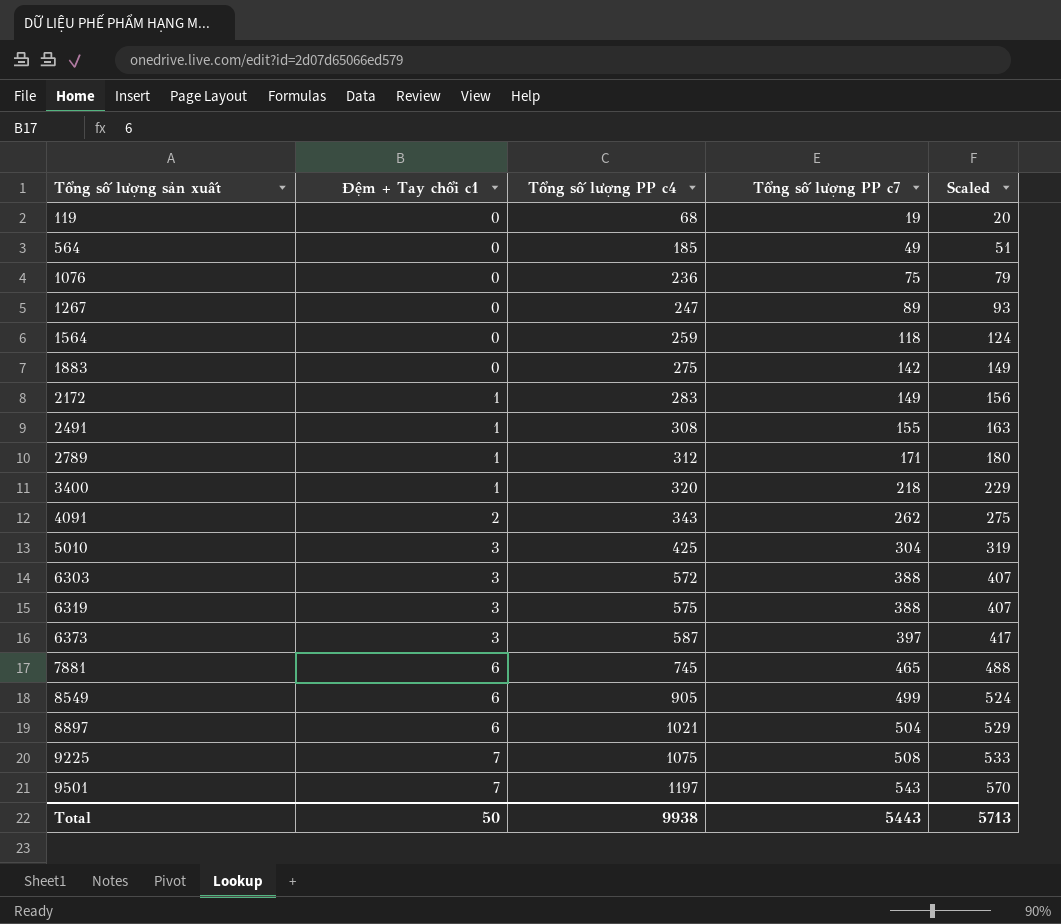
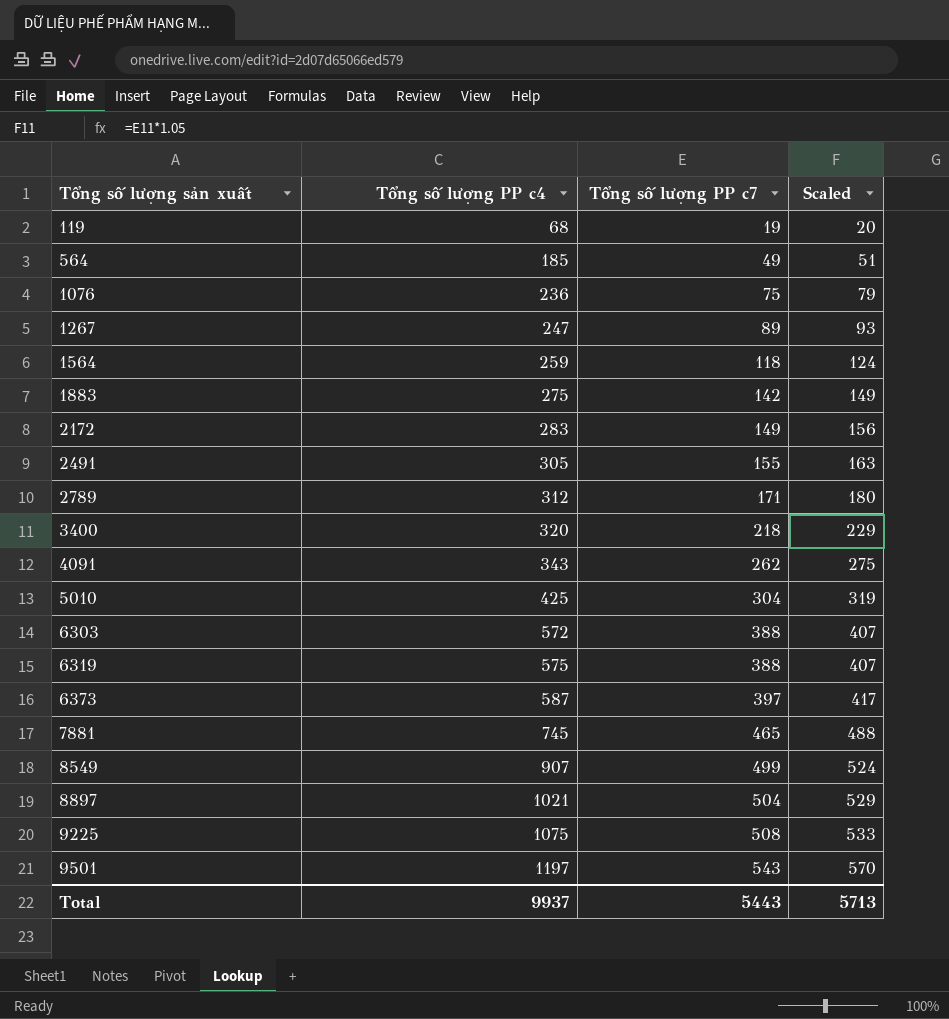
column Đệm + Tay chổi c1 | position: 2 -> none
2491 | Tổng số lượng PP c4: 308 -> 305
8549 | Tổng số lượng PP c4: 905 -> 907
Total | Tổng số lượng PP c4: 9938 -> 9937

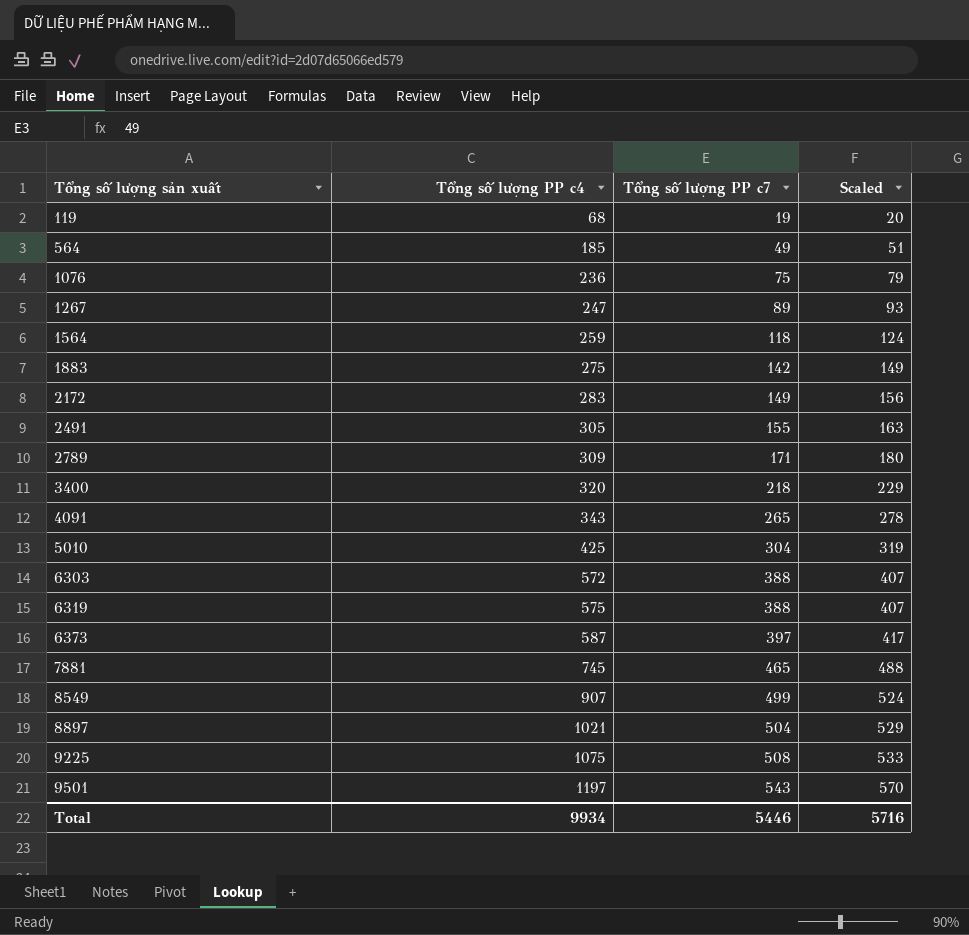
2789 | Tổng số lượng PP c4: 312 -> 309
4091 | Tổng số lượng PP c7: 262 -> 265
4091 | Scaled: 275 -> 278
Total | Tổng số lượng PP c4: 9937 -> 9934
Total | Tổng số lượng PP c7: 5443 -> 5446
Total | Scaled: 5713 -> 5716

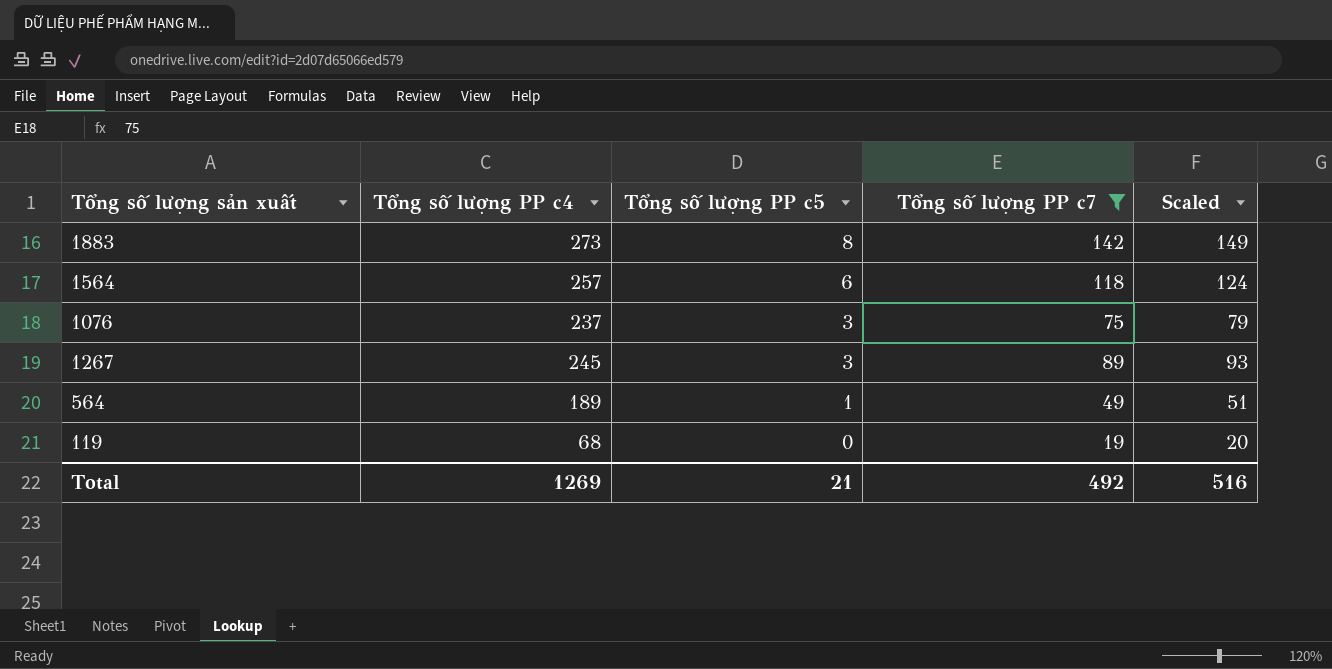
filter: none -> Tổng số lượng PP c7 <= 142
row order: Tổng số lượng sản xuất ascending -> Tổng số lượng PP c5 descending
column Tổng số lượng PP c5 | position: none -> 3
1883 | Tổng số lượng PP c4: 275 -> 273
1564 | Tổng số lượng PP c4: 259 -> 257
1076 | Tổng số lượng PP c4: 236 -> 237
1267 | Tổng số lượng PP c4: 247 -> 245
564 | Tổng số lượng PP c4: 185 -> 189
Total | Tổng số lượng PP c4: 9934 -> 1269
Total | Tổng số lượng PP c7: 5446 -> 492
Total | Scaled: 5716 -> 516

